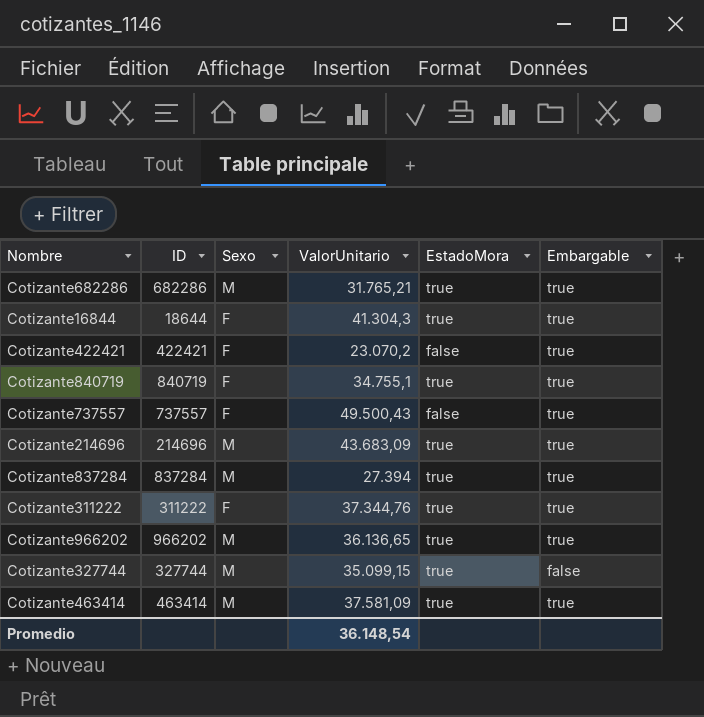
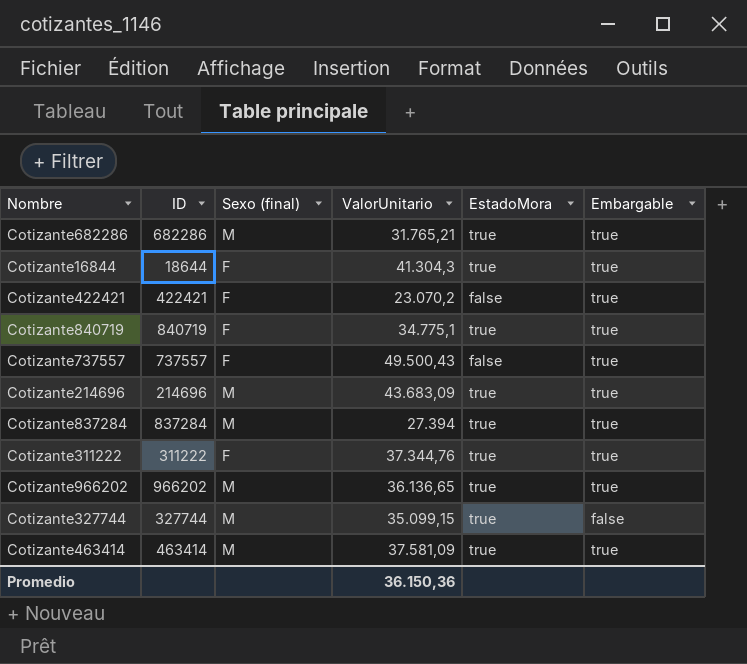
column name: Sexo -> Sexo (final)
Cotizante840719 | ValorUnitario: 34.755,1 -> 34.775,1
Promedio | ValorUnitario: 36.148,54 -> 36.150,36

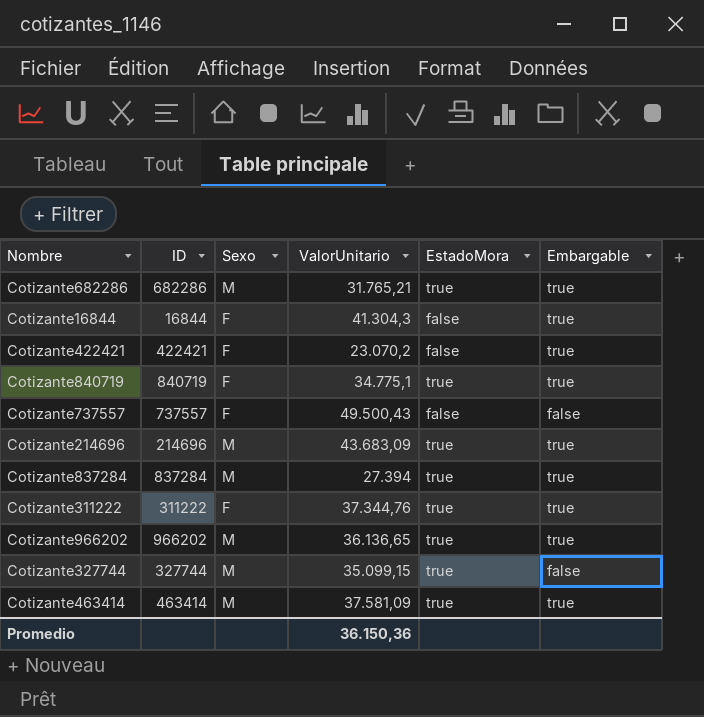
column name: Sexo (final) -> Sexo
Cotizante16844 | ID: 18644 -> 16844
Cotizante16844 | EstadoMora: true -> false
Cotizante737557 | Embargable: true -> false

